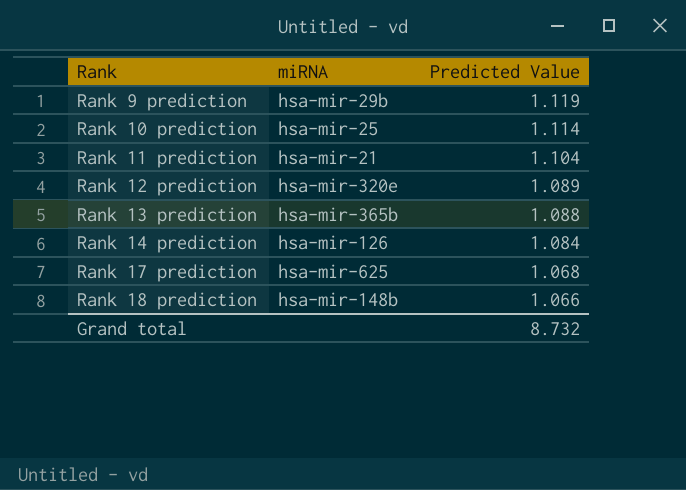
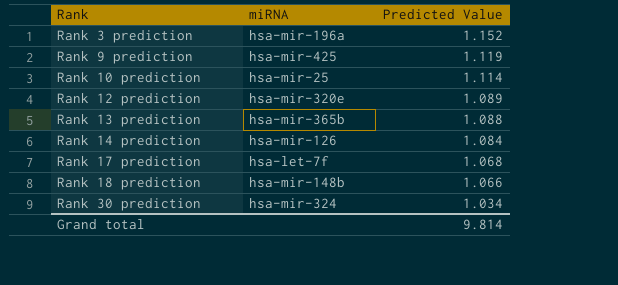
row Rank 11 prediction: hsa-mir-21 | 1.104 -> none
row Rank 3 prediction: none -> hsa-mir-196a | 1.152
Rank 9 prediction | miRNA: hsa-mir-29b -> hsa-mir-425
Rank 17 prediction | miRNA: hsa-mir-625 -> hsa-let-7f
row Rank 30 prediction: none -> hsa-mir-324 | 1.034
Grand total | Predicted Value: 8.732 -> 9.814

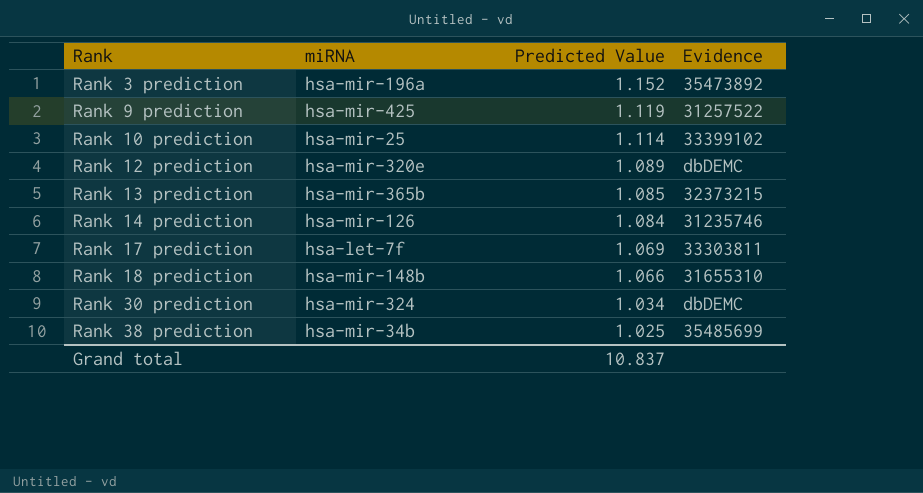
column Evidence | position: none -> 4
Rank 13 prediction | Predicted Value: 1.088 -> 1.085
Rank 17 prediction | Predicted Value: 1.068 -> 1.069
row Rank 38 prediction: none -> hsa-mir-34b | 1.025 | 35485699
Grand total | Predicted Value: 9.814 -> 10.837

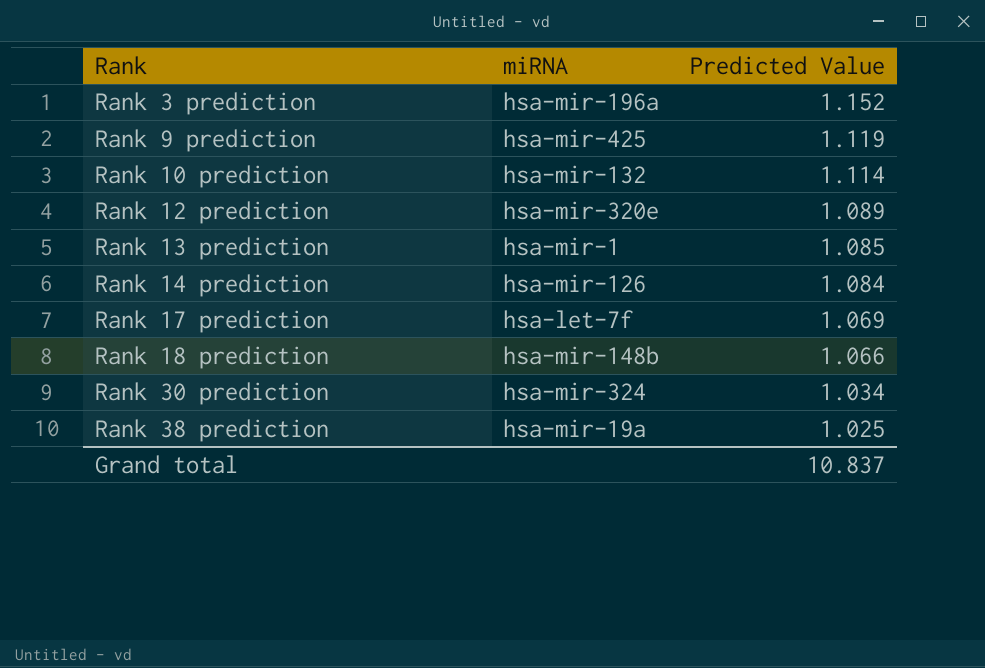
column Evidence | position: 4 -> none
Rank 10 prediction | miRNA: hsa-mir-25 -> hsa-mir-132
Rank 13 prediction | miRNA: hsa-mir-365b -> hsa-mir-1
Rank 38 prediction | miRNA: hsa-mir-34b -> hsa-mir-19a

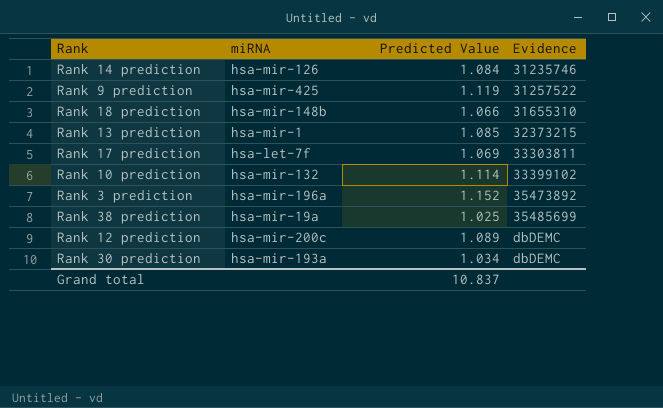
row order: Rank ascending -> Evidence ascending
column Evidence | position: none -> 4
Rank 12 prediction | miRNA: hsa-mir-320e -> hsa-mir-200c
Rank 30 prediction | miRNA: hsa-mir-324 -> hsa-mir-193a

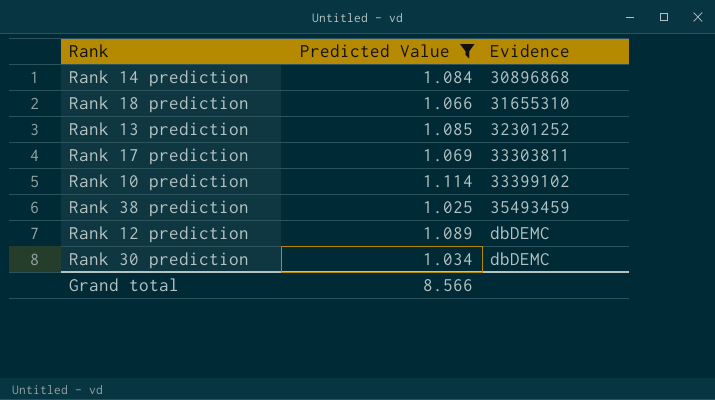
filter: none -> Predicted Value <= 1.114
column miRNA | position: 2 -> none
Rank 14 prediction | Evidence: 31235746 -> 30896868
Rank 13 prediction | Evidence: 32373215 -> 32301252
Rank 38 prediction | Evidence: 35485699 -> 35493459
Grand total | Predicted Value: 10.837 -> 8.566

